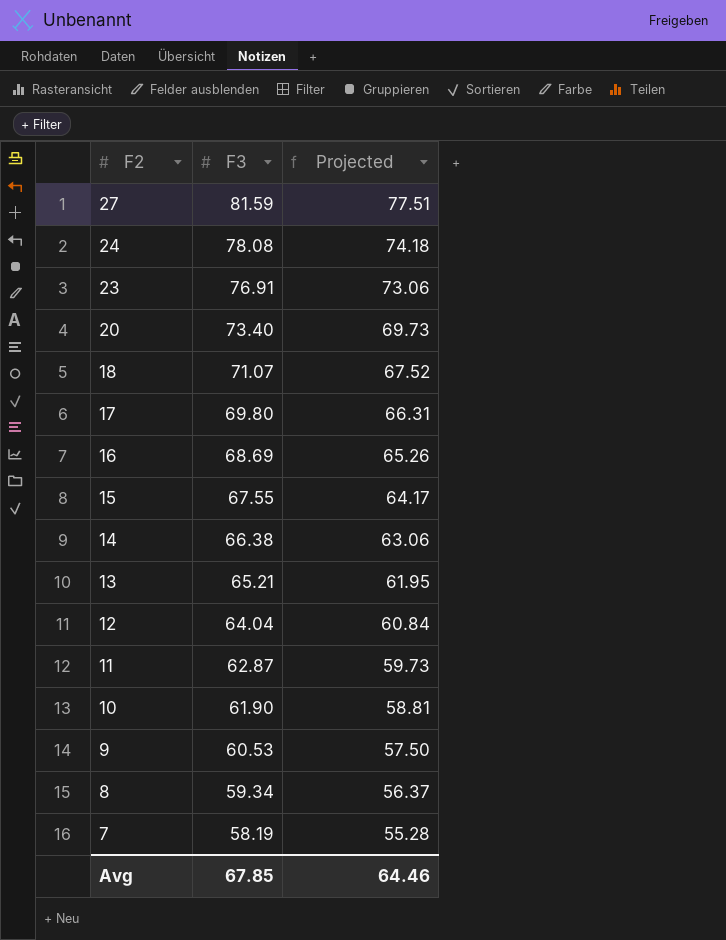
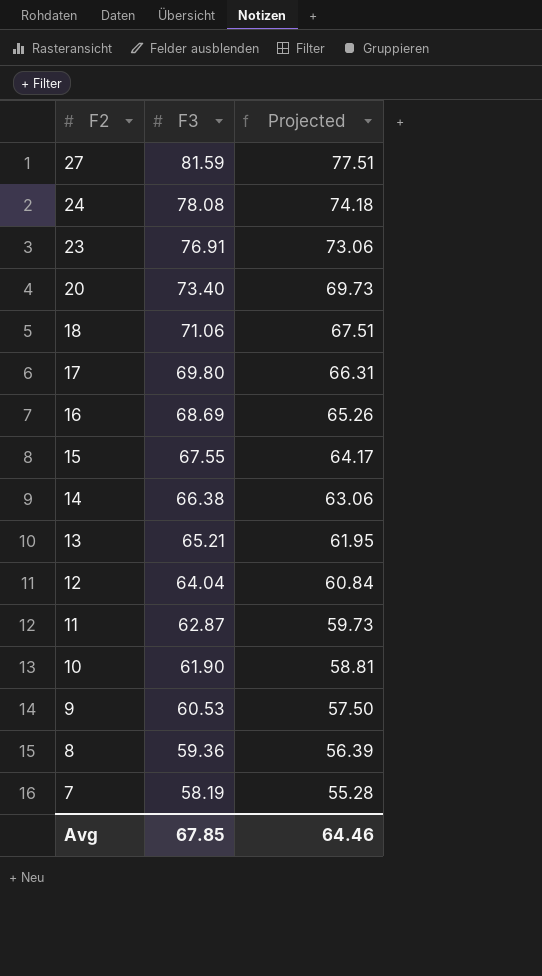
18 | F3: 71.07 -> 71.06
18 | Projected: 67.52 -> 67.51
8 | F3: 59.34 -> 59.36
8 | Projected: 56.37 -> 56.39

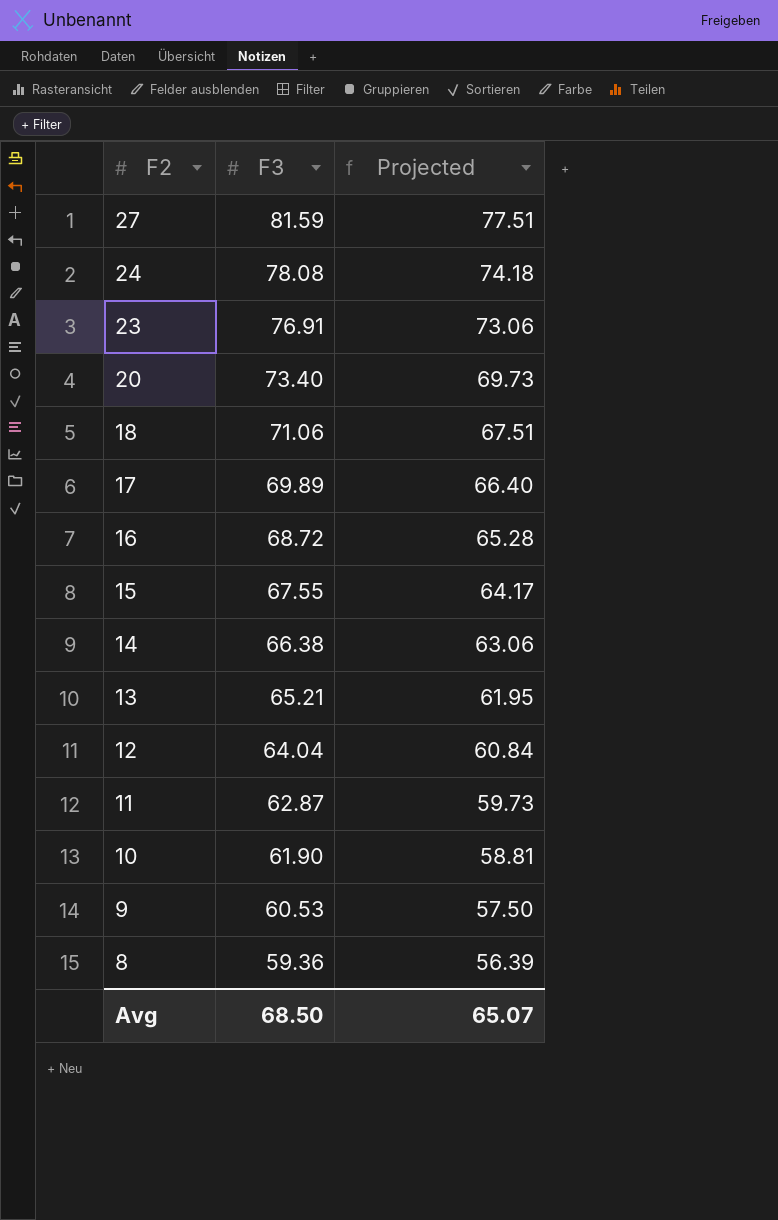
row 7: 58.19 | 55.28 -> none
17 | F3: 69.80 -> 69.89
17 | Projected: 66.31 -> 66.40
16 | F3: 68.69 -> 68.72
16 | Projected: 65.26 -> 65.28
Avg | F3: 67.85 -> 68.50
Avg | Projected: 64.46 -> 65.07

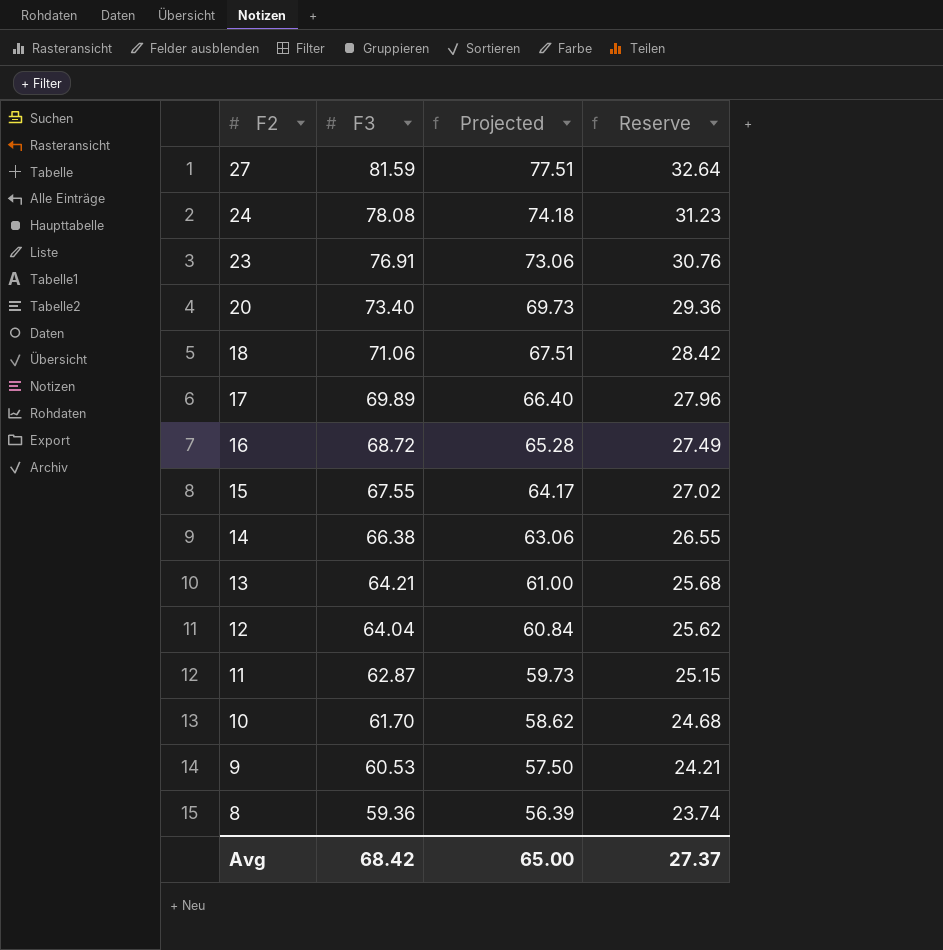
column Reserve | formula: none -> [F3] * 0.4
13 | F3: 65.21 -> 64.21
13 | Projected: 61.95 -> 61.00
10 | F3: 61.90 -> 61.70
10 | Projected: 58.81 -> 58.62
Avg | F3: 68.50 -> 68.42
Avg | Projected: 65.07 -> 65.00

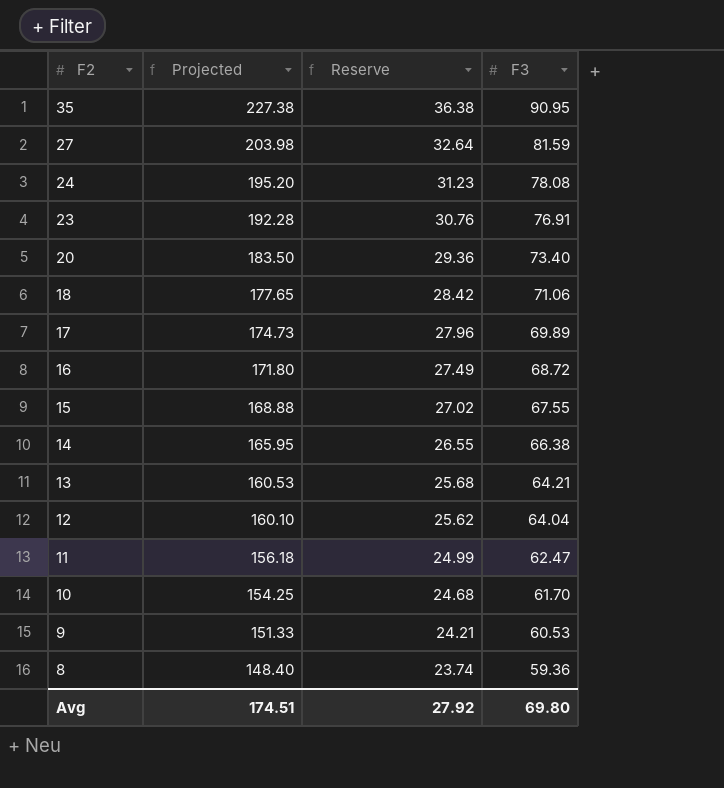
column Projected | formula: [F3] * 0.95 -> [F3] * 2.5
column F3 | position: 2 -> 4
row 35: none -> 227.38 | 36.38 | 90.95
11 | Reserve: 25.15 -> 24.99
11 | F3: 62.87 -> 62.47
Avg | Projected: 65.00 -> 174.51
Avg | Reserve: 27.37 -> 27.92
Avg | F3: 68.42 -> 69.80

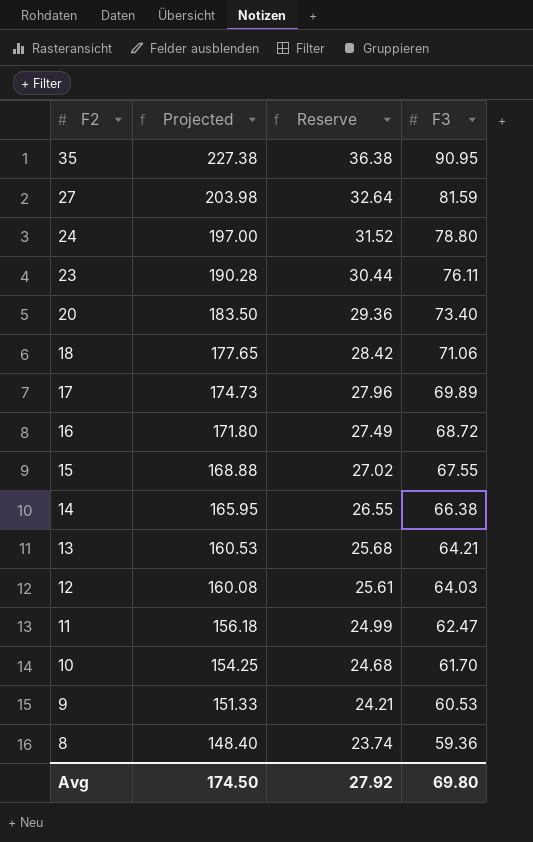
24 | Projected: 195.20 -> 197.00
24 | Reserve: 31.23 -> 31.52
24 | F3: 78.08 -> 78.80
23 | Projected: 192.28 -> 190.28
23 | Reserve: 30.76 -> 30.44
23 | F3: 76.91 -> 76.11
12 | Projected: 160.10 -> 160.08
12 | Reserve: 25.62 -> 25.61
12 | F3: 64.04 -> 64.03
Avg | Projected: 174.51 -> 174.50

